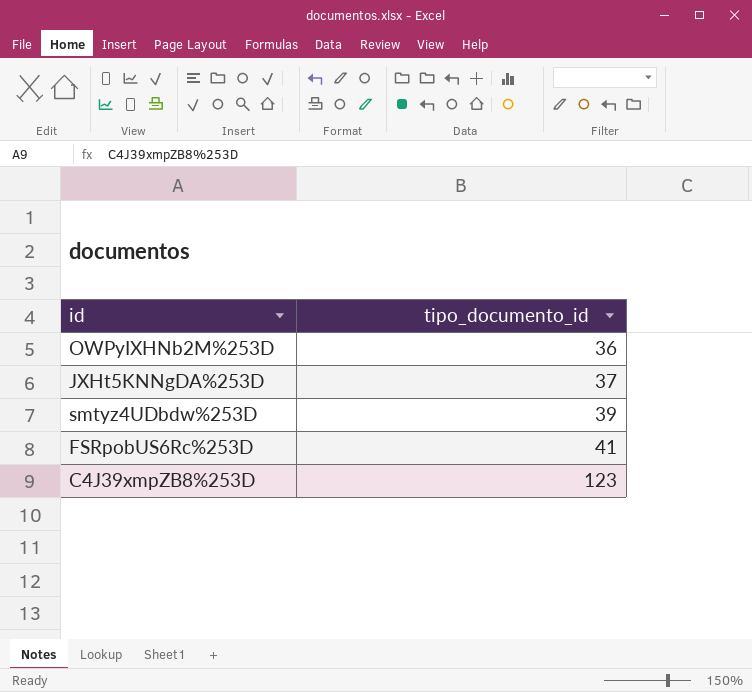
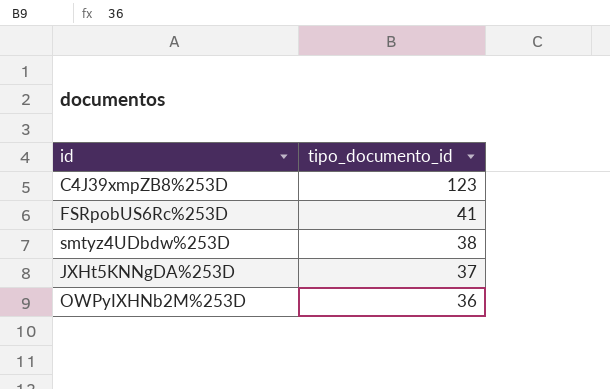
row order: tipo_documento_id ascending -> tipo_documento_id descending
smtyz4UDbdw%253D | tipo_documento_id: 39 -> 38

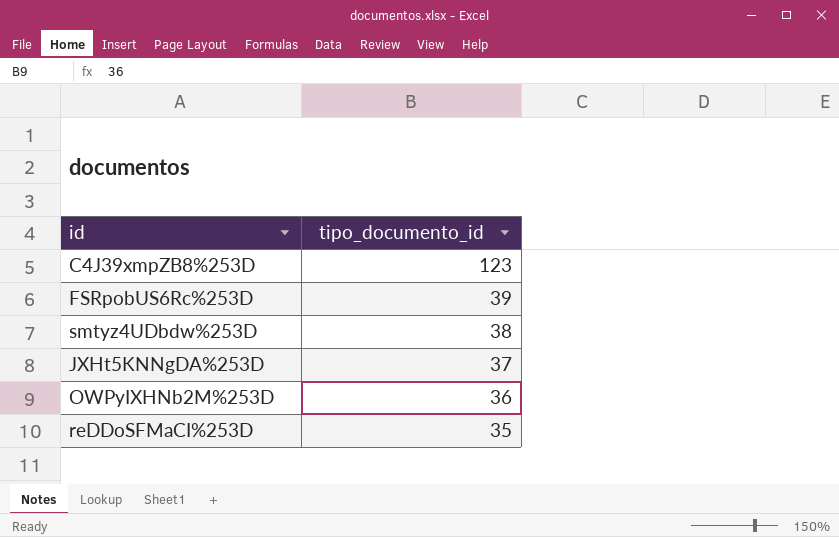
FSRpobUS6Rc%253D | tipo_documento_id: 41 -> 39
row reDDoSFMaCI%253D: none -> 35

